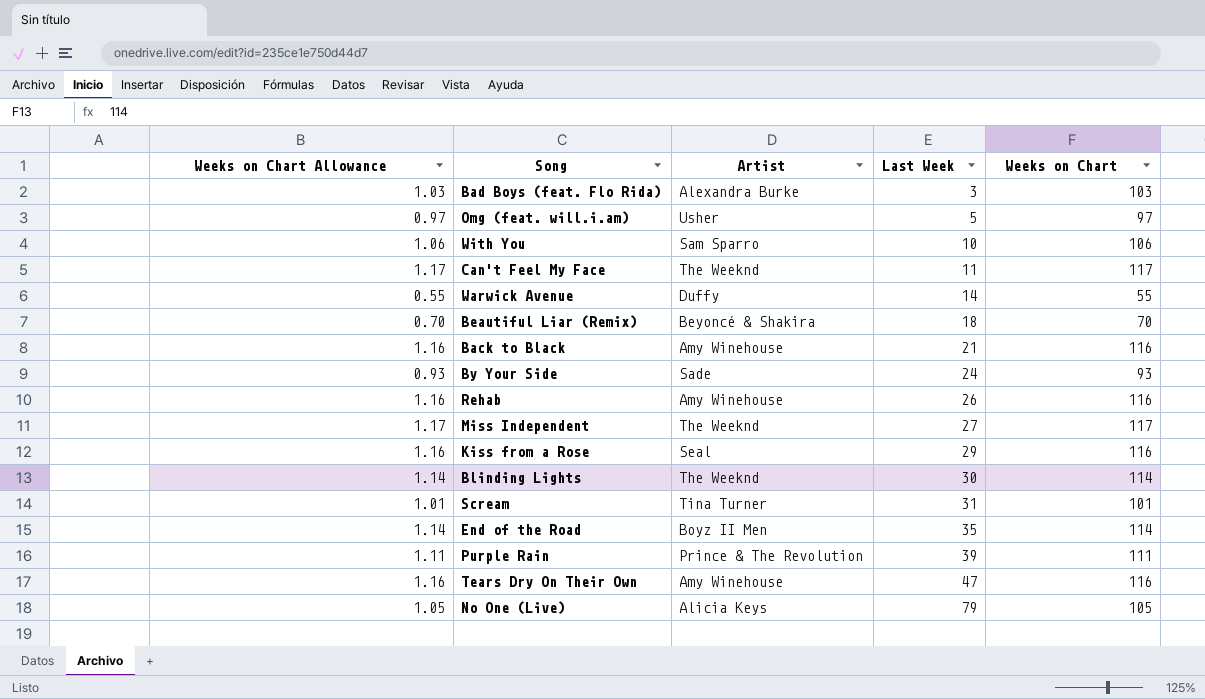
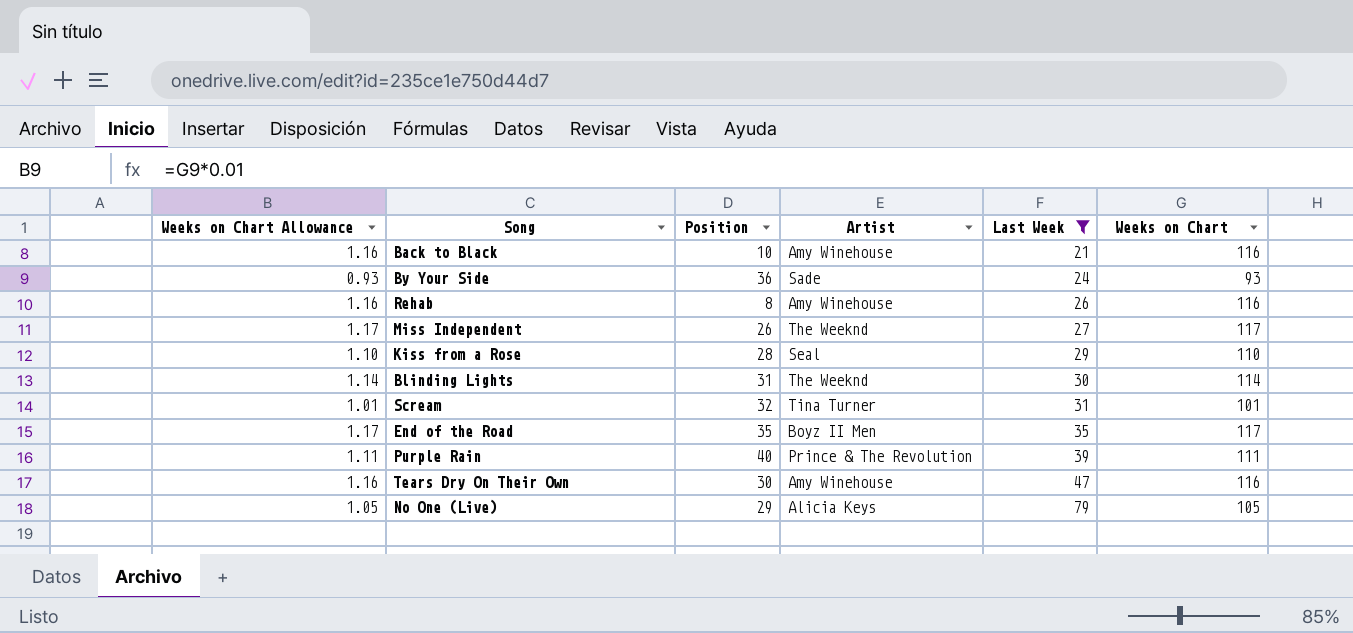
filter: none -> Last Week >= 21
column Position | position: none -> 3
Kiss from a Rose | Weeks on Chart Allowance: 1.16 -> 1.10
Kiss from a Rose | Weeks on Chart: 116 -> 110
End of the Road | Weeks on Chart Allowance: 1.14 -> 1.17
End of the Road | Weeks on Chart: 114 -> 117

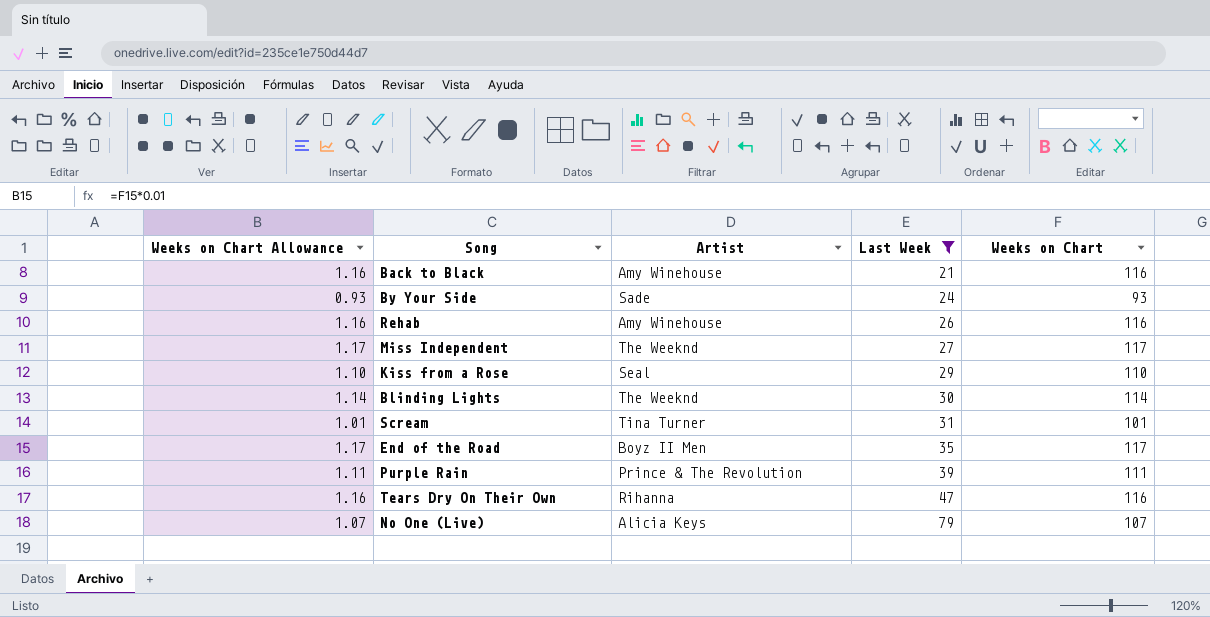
column Position | position: 3 -> none
Tears Dry On Their Own | Artist: Amy Winehouse -> Rihanna
No One (Live) | Weeks on Chart Allowance: 1.05 -> 1.07
No One (Live) | Weeks on Chart: 105 -> 107

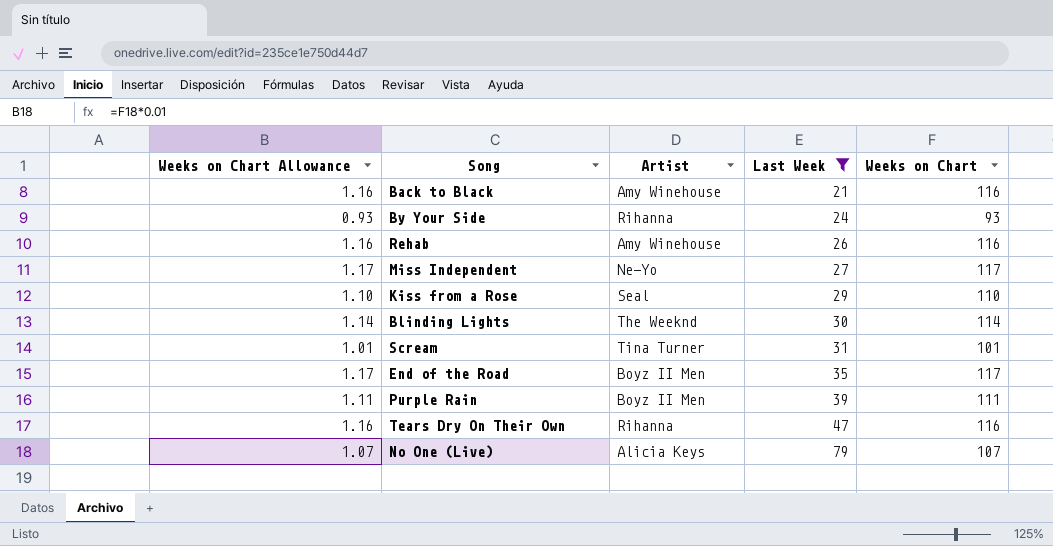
By Your Side | Artist: Sade -> Rihanna
Miss Independent | Artist: The Weeknd -> Ne-Yo
Purple Rain | Artist: Prince & The Revolution -> Boyz II Men

